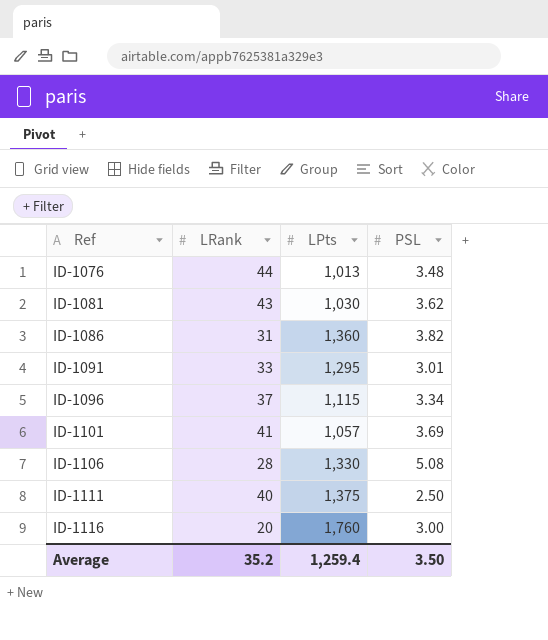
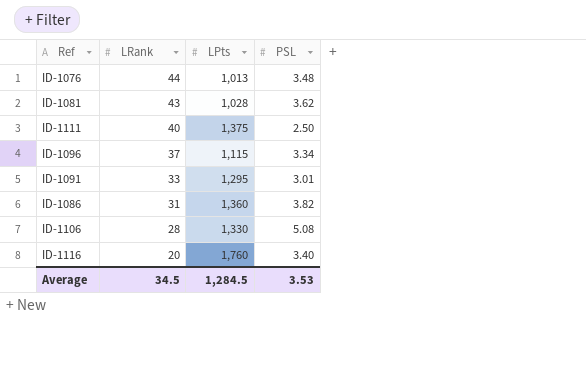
row order: Ref ascending -> LRank descending
row ID-1101: 41 | 1,057 | 3.69 -> none
ID-1081 | LPts: 1,030 -> 1,028
ID-1116 | PSL: 3.00 -> 3.40
Average | LRank: 35.2 -> 34.5
Average | LPts: 1,259.4 -> 1,284.5
Average | PSL: 3.50 -> 3.53

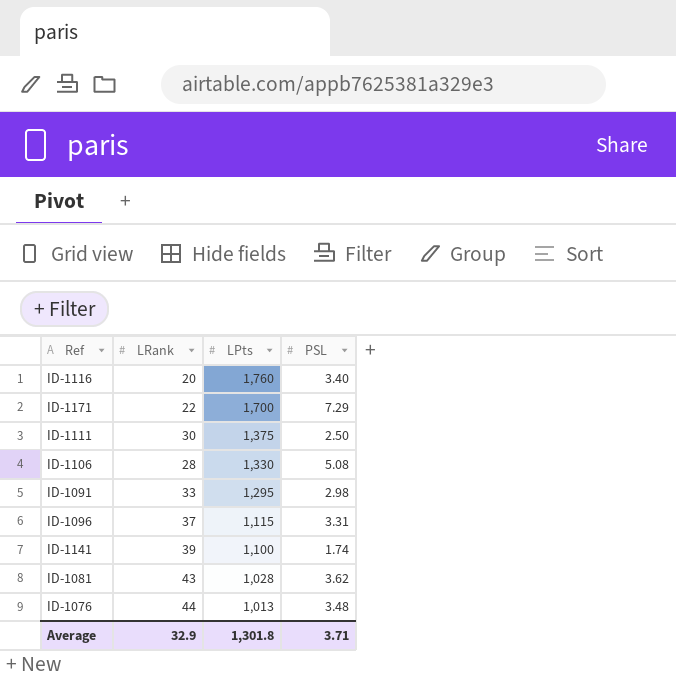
row order: LRank descending -> LPts descending
row ID-1086: 31 | 1,360 | 3.82 -> none
row ID-1171: none -> 22 | 1,700 | 7.29
ID-1111 | LRank: 40 -> 30
ID-1091 | PSL: 3.01 -> 2.98
ID-1096 | PSL: 3.34 -> 3.31
row ID-1141: none -> 39 | 1,100 | 1.74
Average | LRank: 34.5 -> 32.9
Average | LPts: 1,284.5 -> 1,301.8
Average | PSL: 3.53 -> 3.71

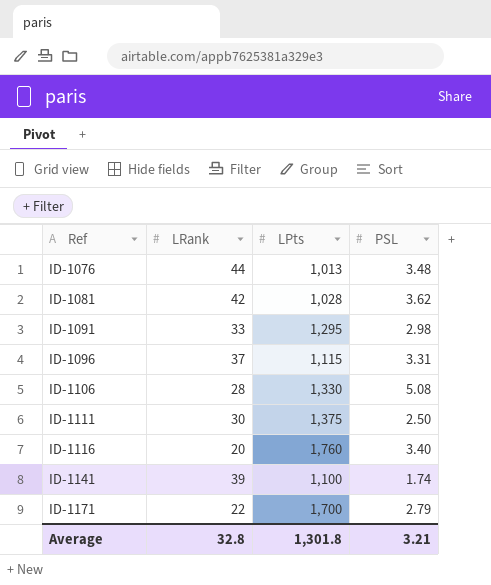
row order: LPts descending -> Ref ascending
ID-1081 | LRank: 43 -> 42
ID-1171 | PSL: 7.29 -> 2.79
Average | LRank: 32.9 -> 32.8
Average | PSL: 3.71 -> 3.21

